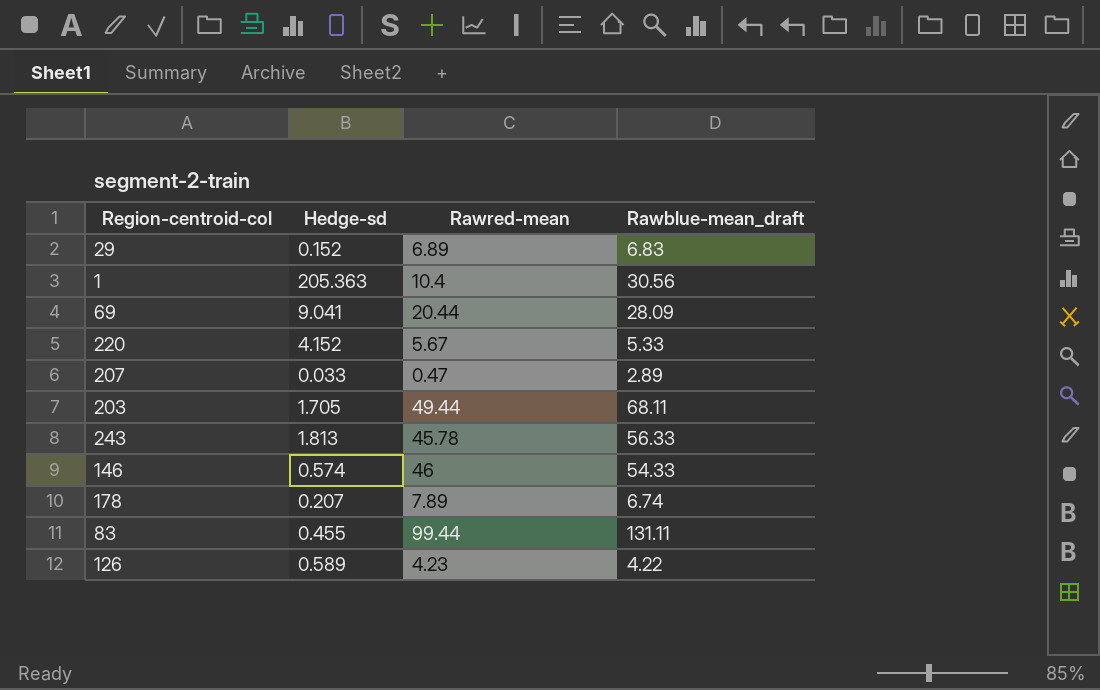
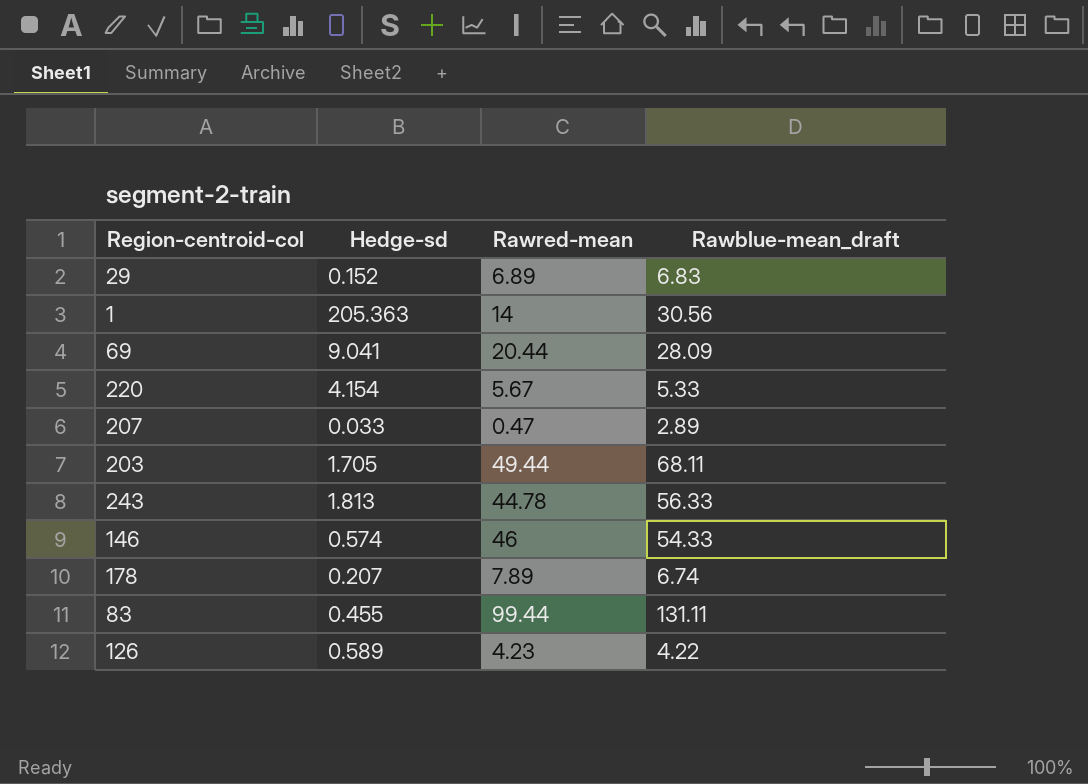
1 | Rawred-mean: 10.4 -> 14
220 | Hedge-sd: 4.152 -> 4.154
243 | Rawred-mean: 45.78 -> 44.78

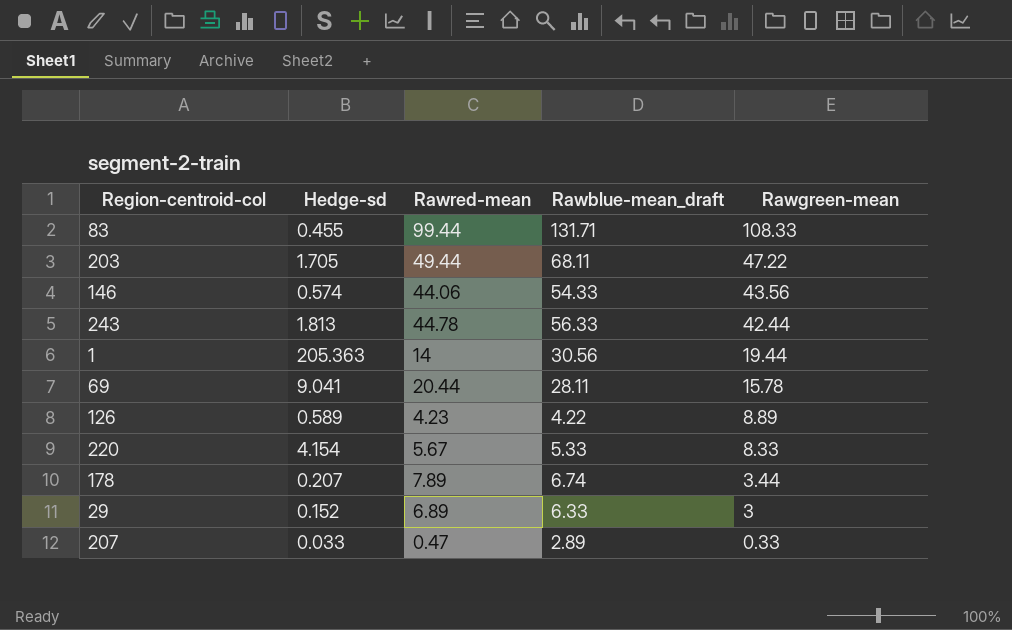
row order: none -> Rawgreen-mean descending
column Rawgreen-mean | position: none -> 5
83 | Rawblue-mean_draft: 131.11 -> 131.71
146 | Rawred-mean: 46 -> 44.06
69 | Rawblue-mean_draft: 28.09 -> 28.11
29 | Rawblue-mean_draft: 6.83 -> 6.33

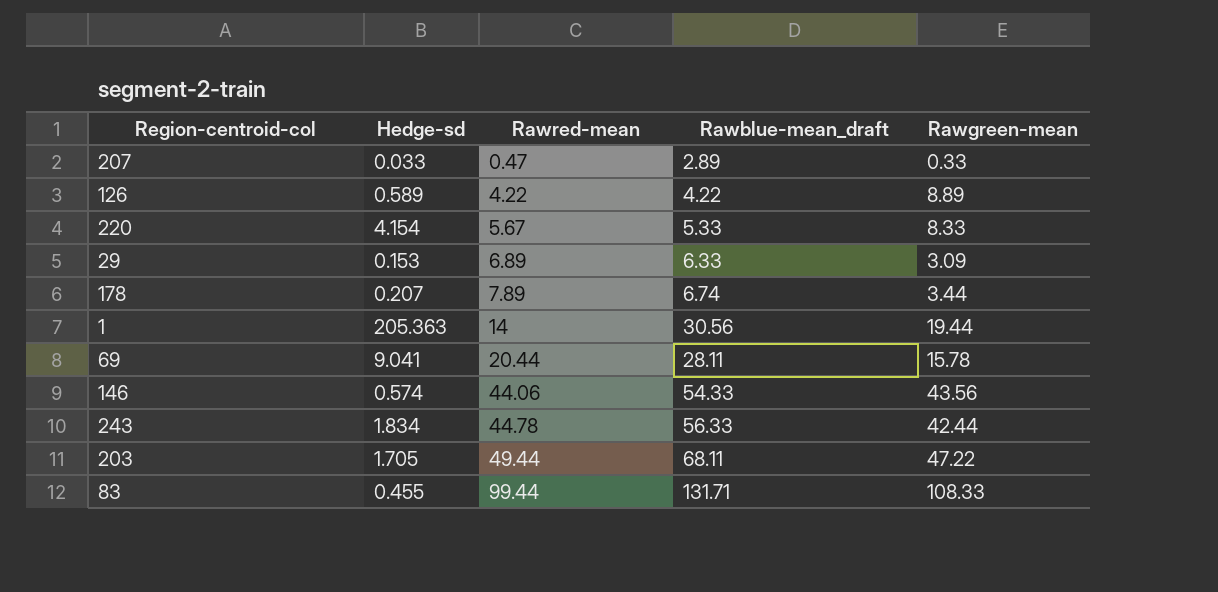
row order: Rawgreen-mean descending -> Rawred-mean ascending
126 | Rawred-mean: 4.23 -> 4.22
29 | Hedge-sd: 0.152 -> 0.153
29 | Rawgreen-mean: 3 -> 3.09
243 | Hedge-sd: 1.813 -> 1.834

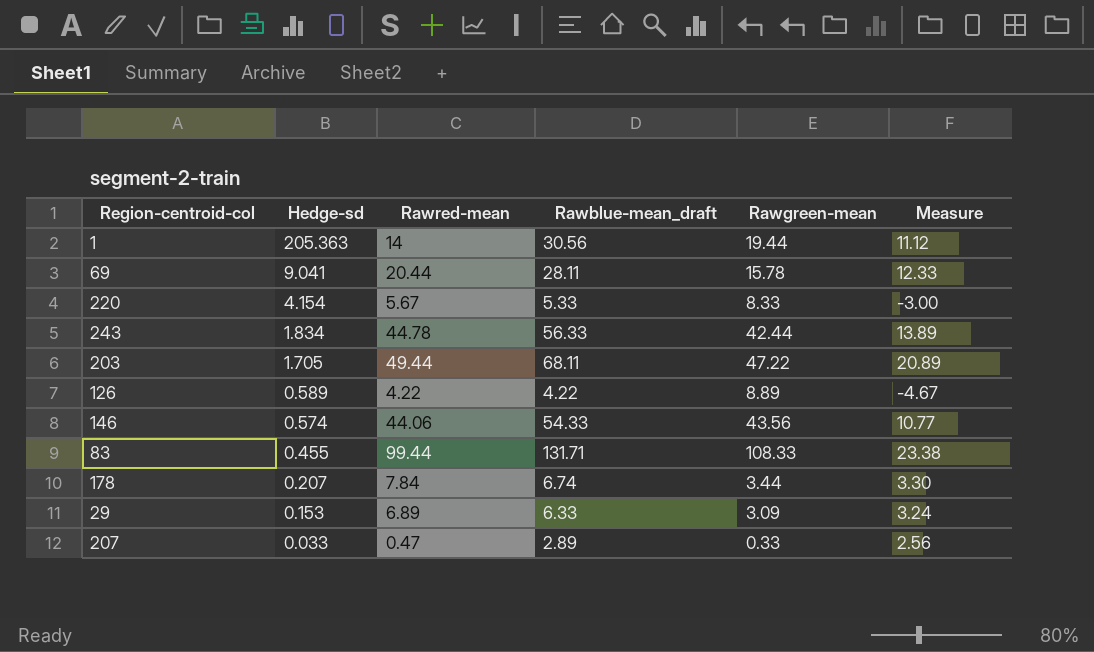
row order: Rawred-mean ascending -> Hedge-sd descending
column Measure | formula: none -> [Rawblue-mean_draft] - [Rawgreen-mean]
178 | Rawred-mean: 7.89 -> 7.84

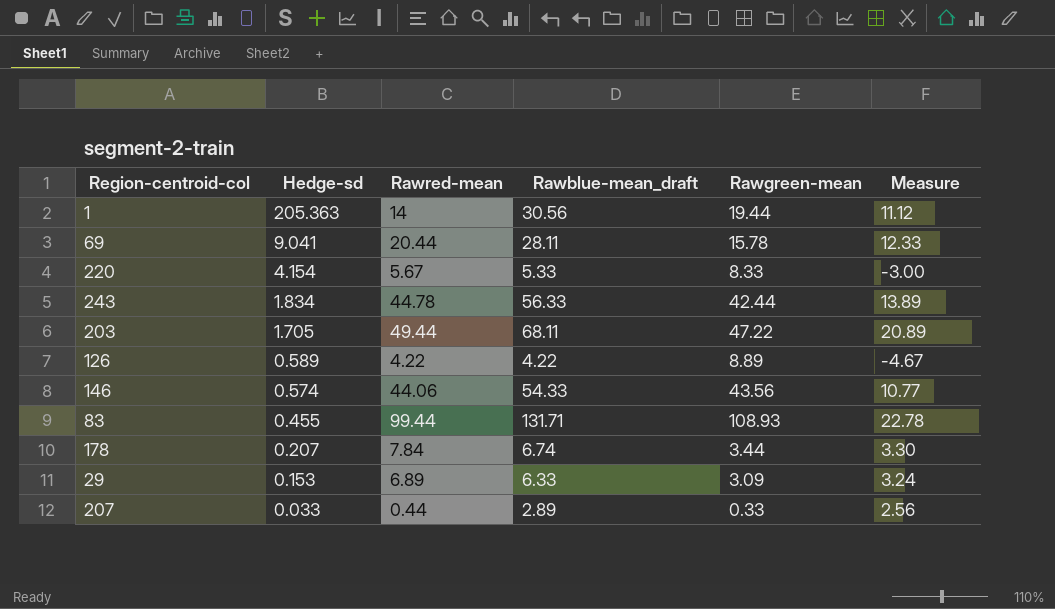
83 | Rawgreen-mean: 108.33 -> 108.93
83 | Measure: 23.38 -> 22.78
207 | Rawred-mean: 0.47 -> 0.44

